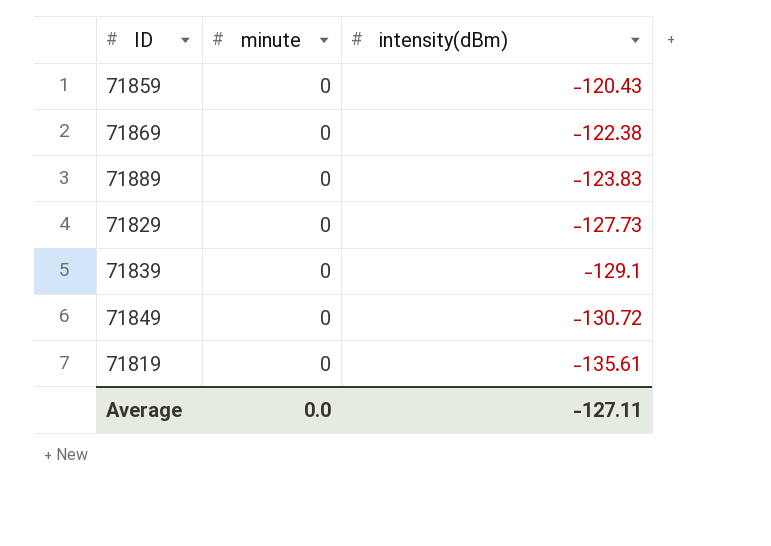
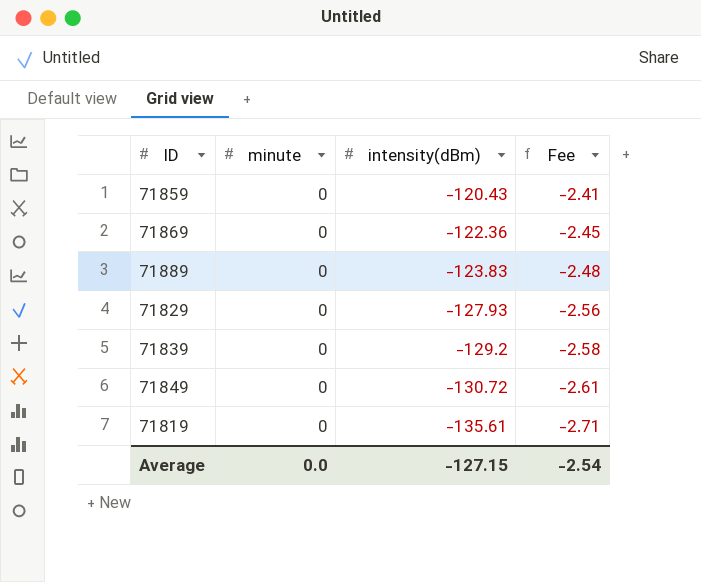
column Fee | formula: none -> [intensity(dBm)] * 0.02
71869 | intensity(dBm): -122.38 -> -122.36
71829 | intensity(dBm): -127.73 -> -127.93
71839 | intensity(dBm): -129.1 -> -129.2
Average | intensity(dBm): -127.11 -> -127.15

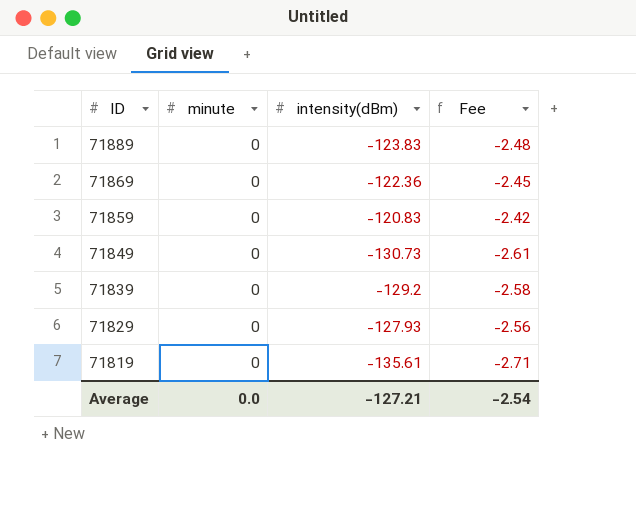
row order: intensity(dBm) descending -> ID descending
71859 | intensity(dBm): -120.43 -> -120.83
71859 | Fee: -2.41 -> -2.42
71849 | intensity(dBm): -130.72 -> -130.73
Average | intensity(dBm): -127.15 -> -127.21

